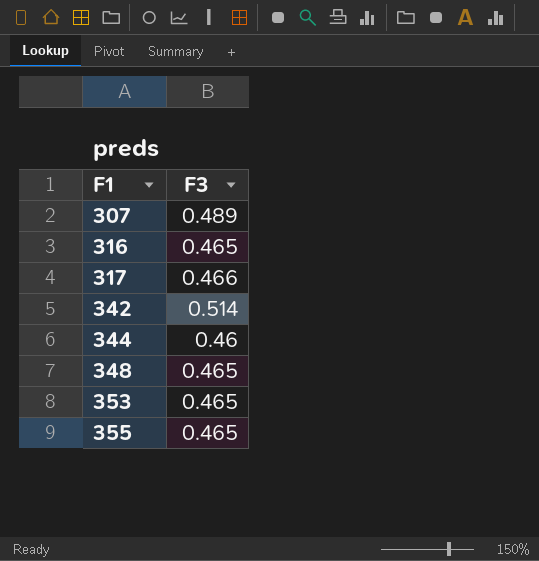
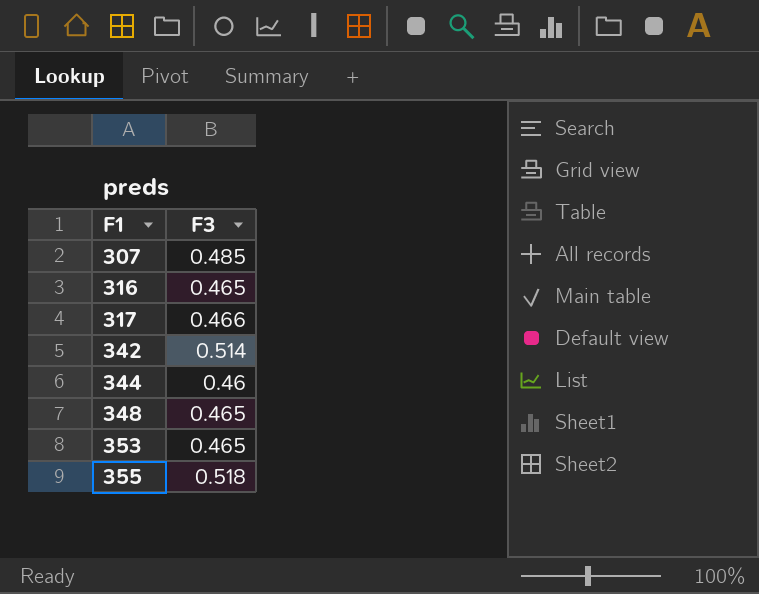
307 | F3: 0.489 -> 0.485
355 | F3: 0.465 -> 0.518

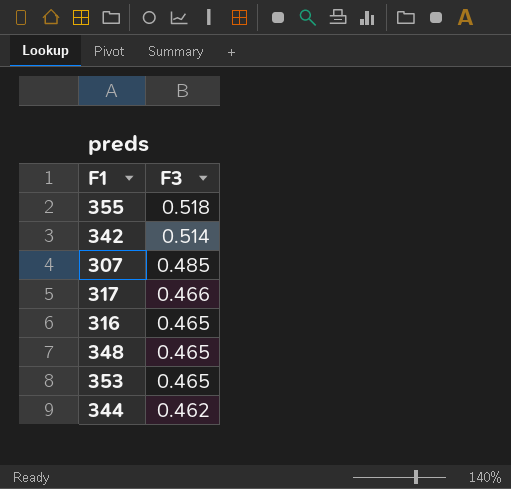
row order: F1 ascending -> F3 descending
344 | F3: 0.46 -> 0.462

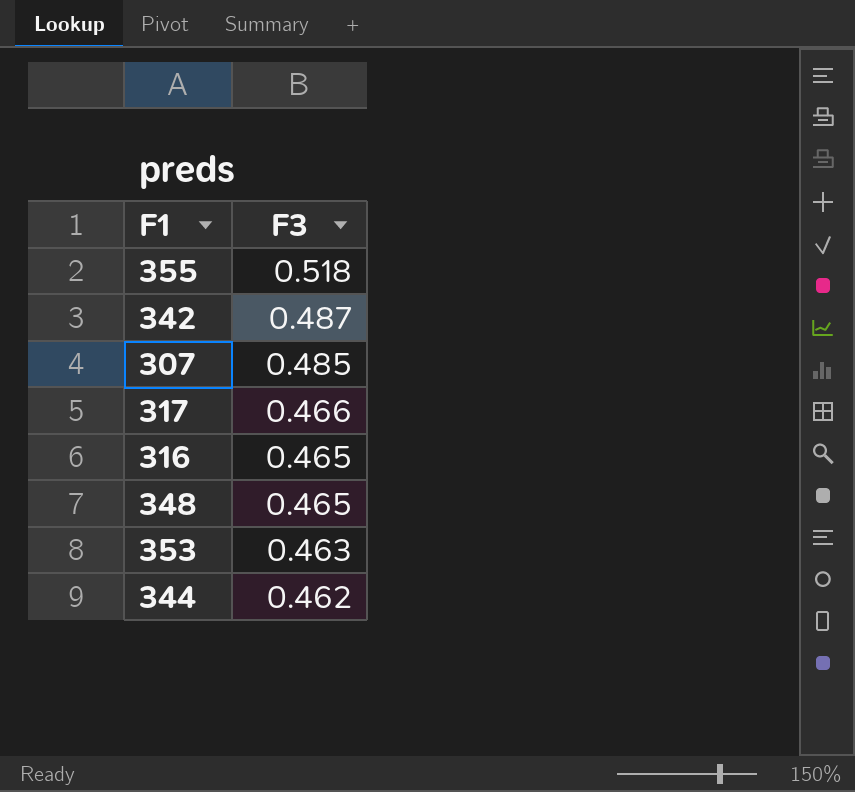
342 | F3: 0.514 -> 0.487
353 | F3: 0.465 -> 0.463

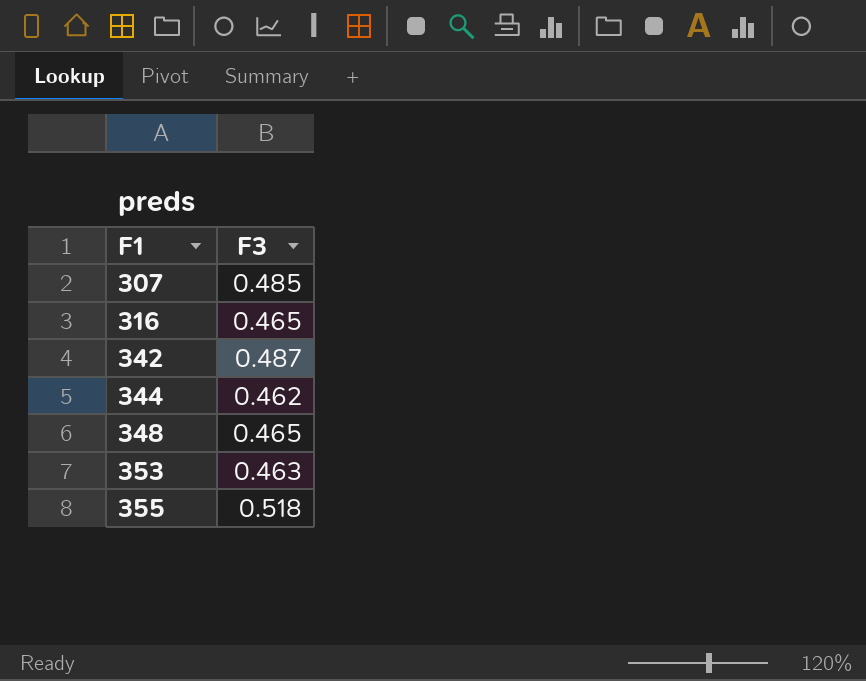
row order: F3 descending -> F1 ascending
row 317: 0.466 -> none

